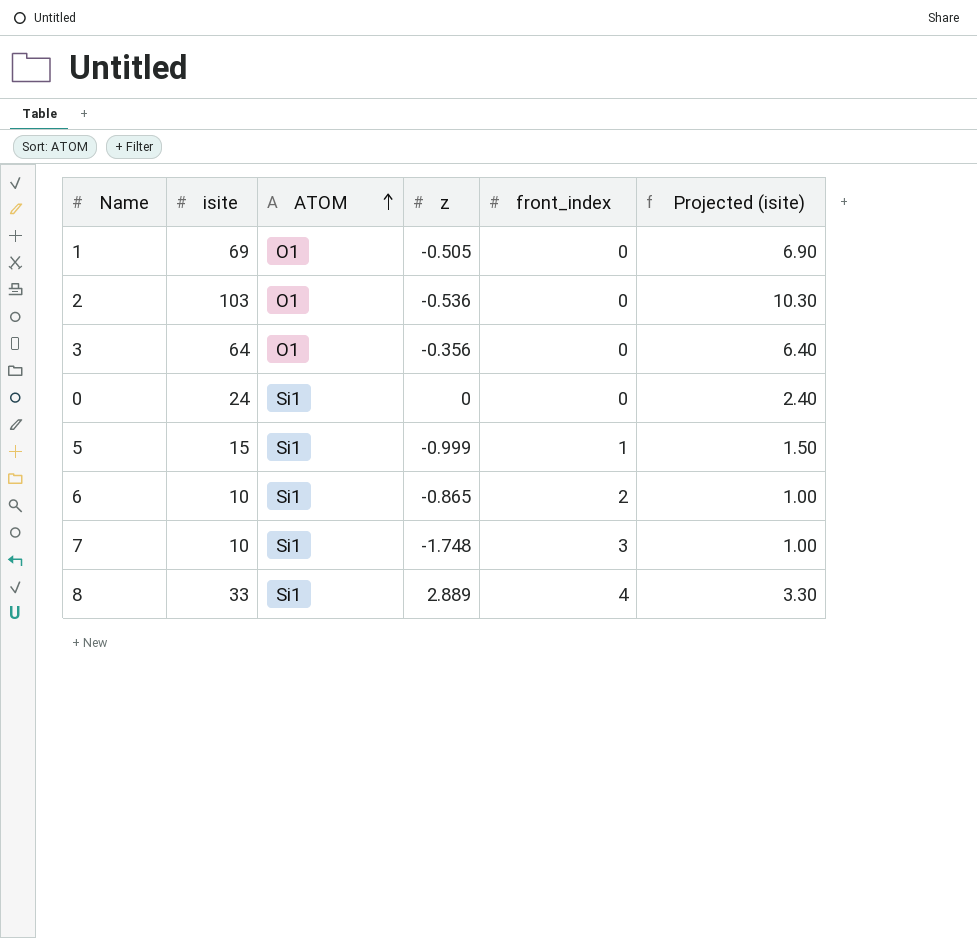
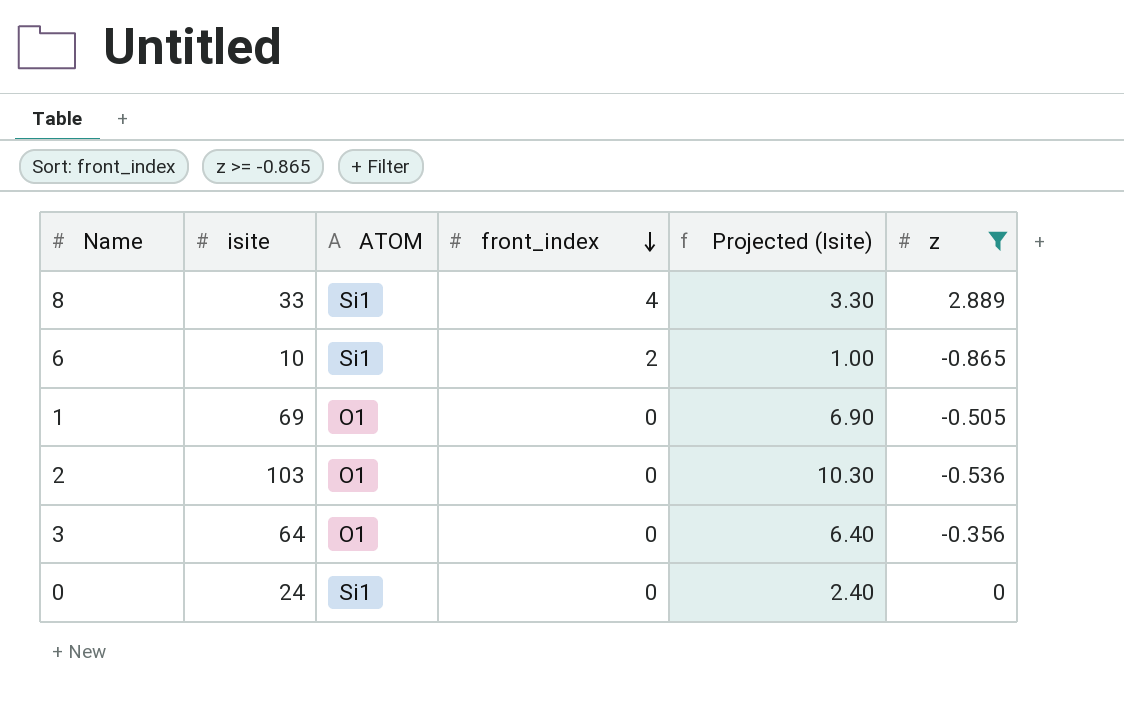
filter: none -> z >= -0.865
row order: ATOM ascending -> front_index descending
column name: Projected (isite) -> Projected (Isite)
column z | position: 4 -> 6

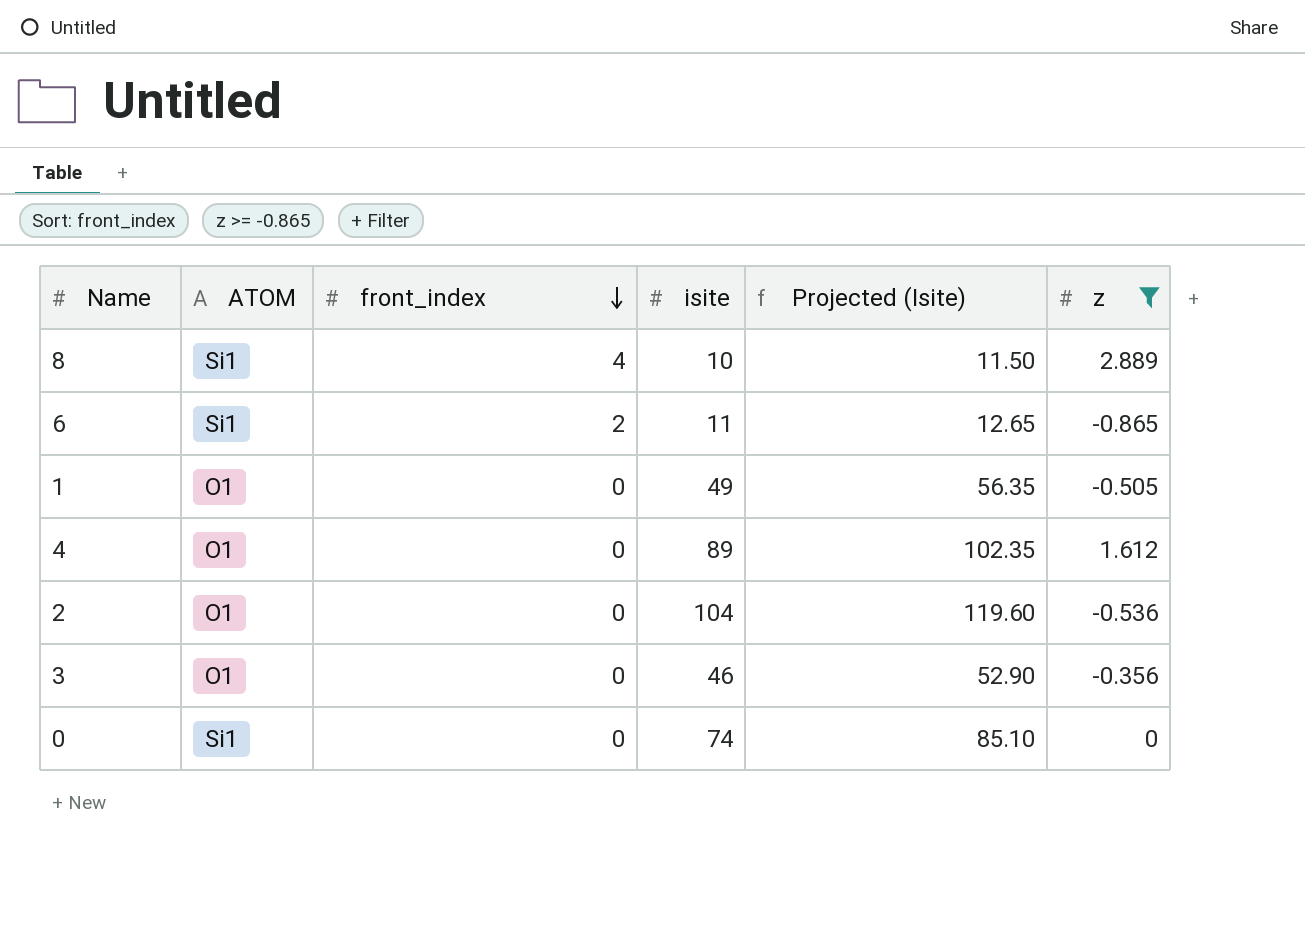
column isite | position: 2 -> 4
column Projected (Isite) | formula: [isite] * 0.1 -> [isite] * 1.15
8 | isite: 33 -> 10
6 | isite: 10 -> 11
1 | isite: 69 -> 49
row 4: none -> O1 | 0 | 89 | 102.35 | 1.612
2 | isite: 103 -> 104
3 | isite: 64 -> 46
0 | isite: 24 -> 74

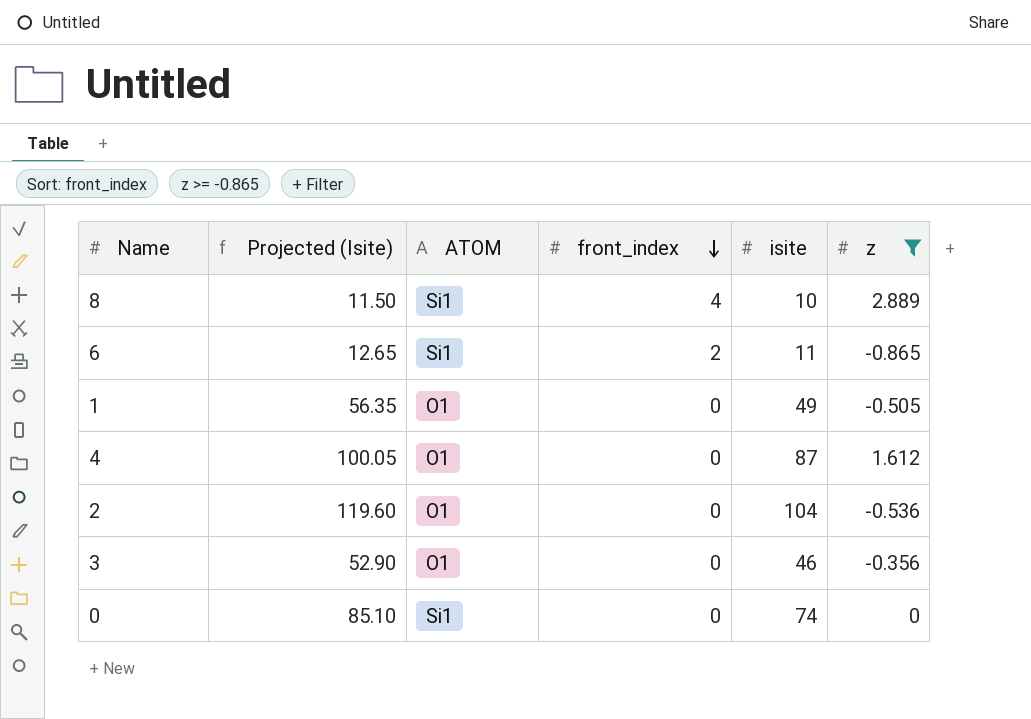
column Projected (Isite) | position: 5 -> 2
4 | Projected (Isite): 102.35 -> 100.05
4 | isite: 89 -> 87

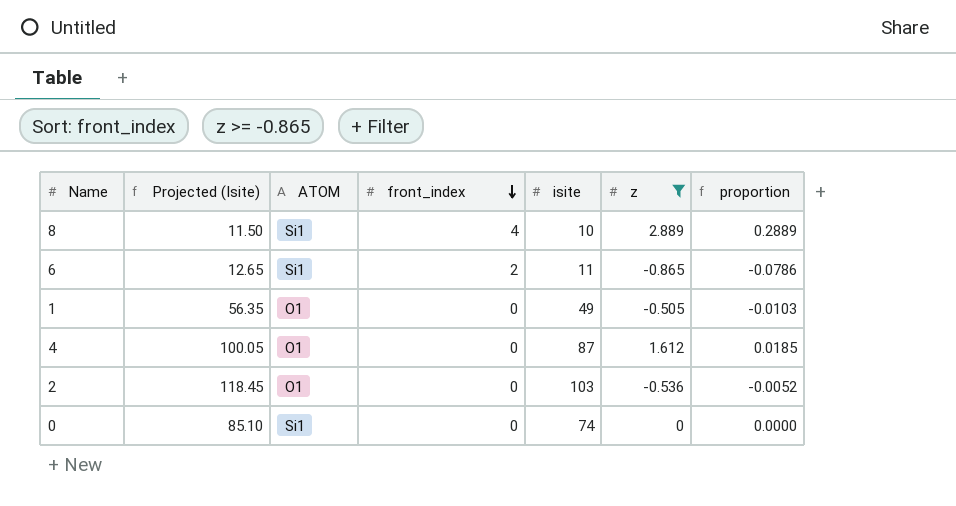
column proportion | formula: none -> [z] / [isite]
row 3: 52.90 | O1 | 0 | 46 | -0.356 -> none
2 | Projected (Isite): 119.60 -> 118.45
2 | isite: 104 -> 103

